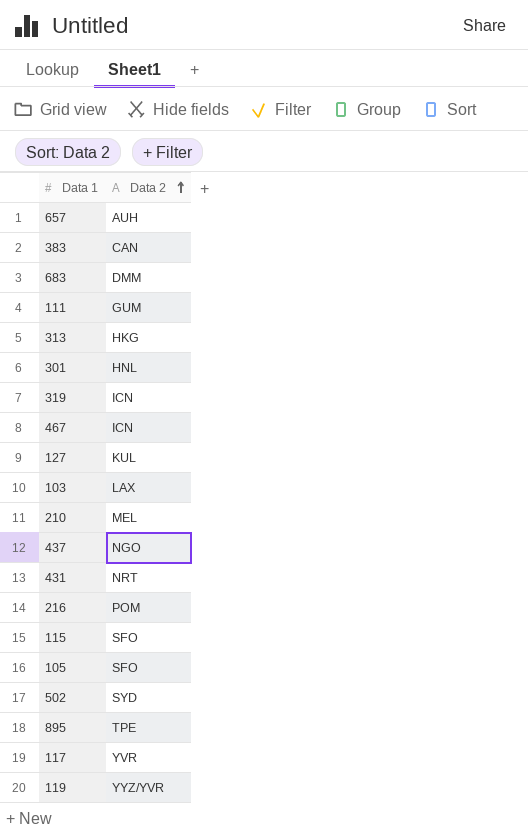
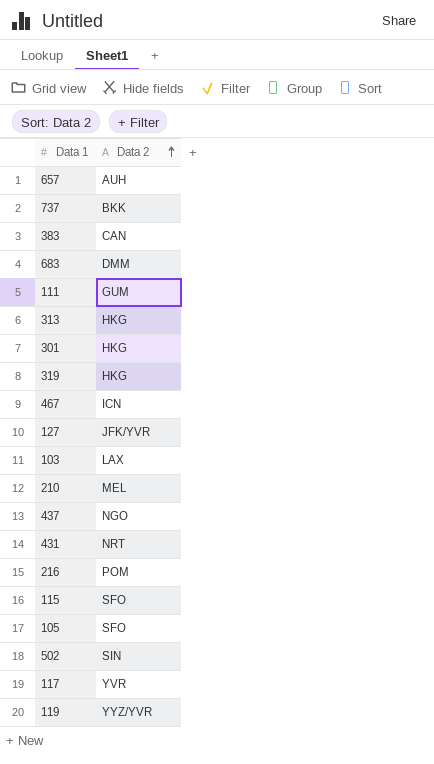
row 895: TPE -> none
row 737: none -> BKK
301 | Data 2: HNL -> HKG
319 | Data 2: ICN -> HKG
127 | Data 2: KUL -> JFK/YVR
502 | Data 2: SYD -> SIN

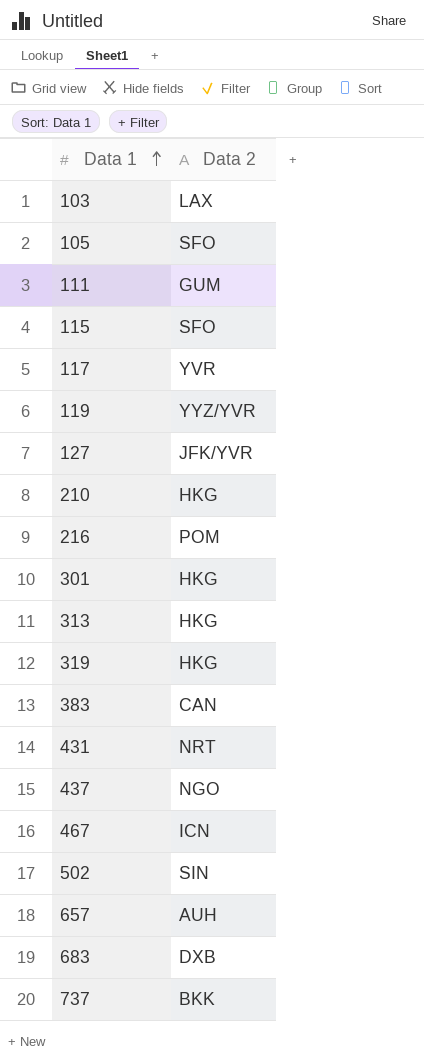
row order: Data 2 ascending -> Data 1 ascending
210 | Data 2: MEL -> HKG
683 | Data 2: DMM -> DXB

